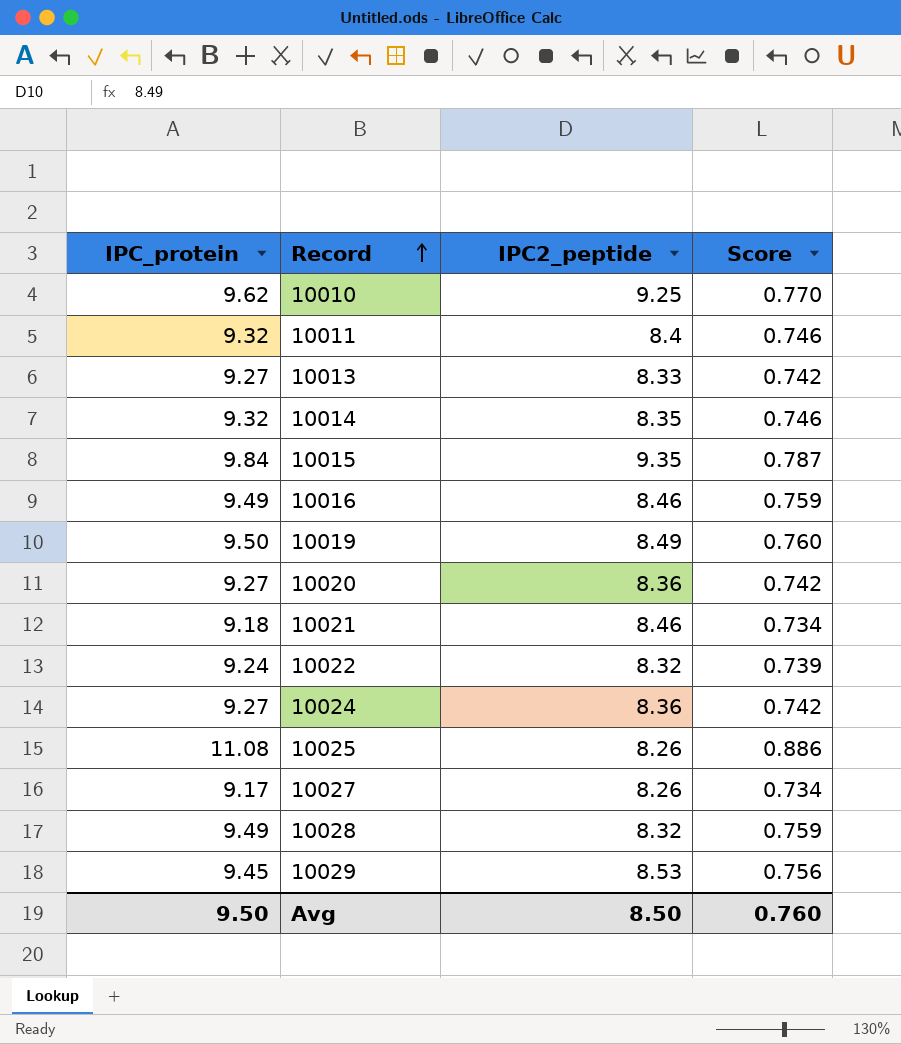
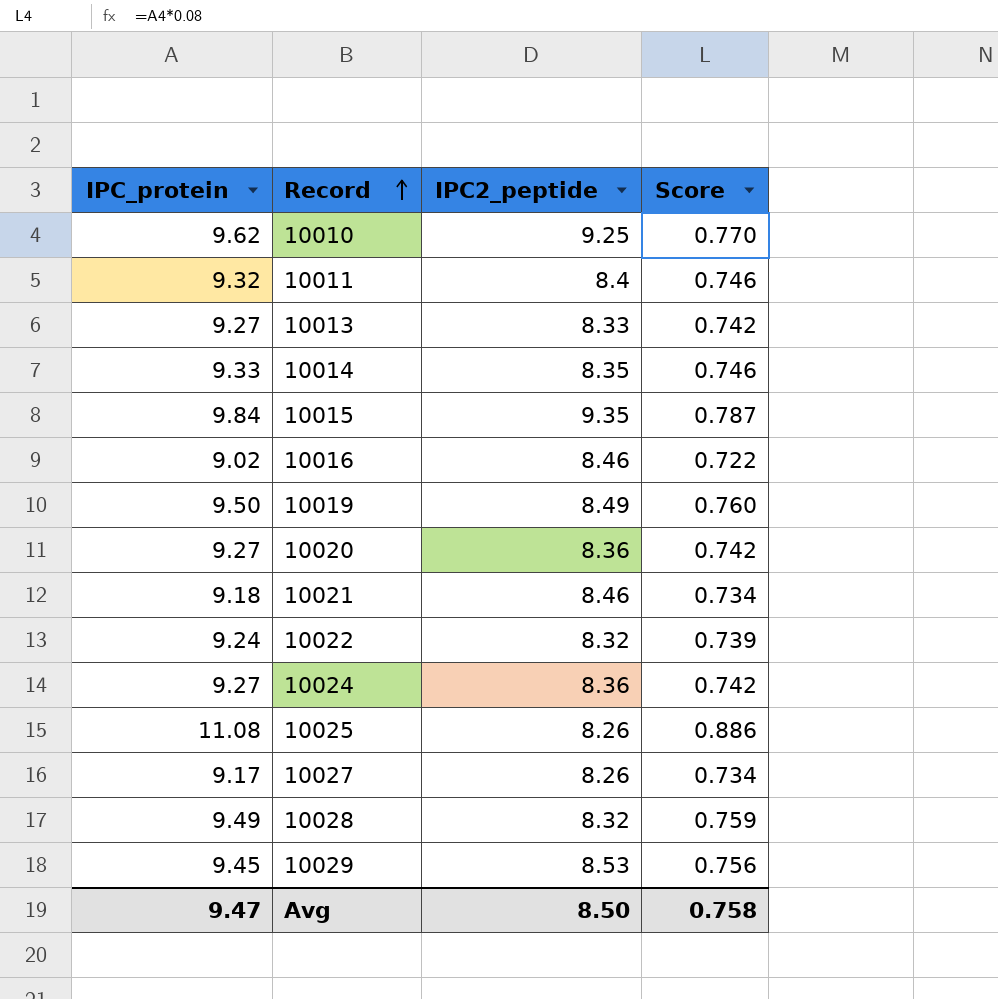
10014 | IPC_protein: 9.32 -> 9.33
10016 | IPC_protein: 9.49 -> 9.02
10016 | Score: 0.759 -> 0.722
Avg | IPC_protein: 9.50 -> 9.47
Avg | Score: 0.760 -> 0.758

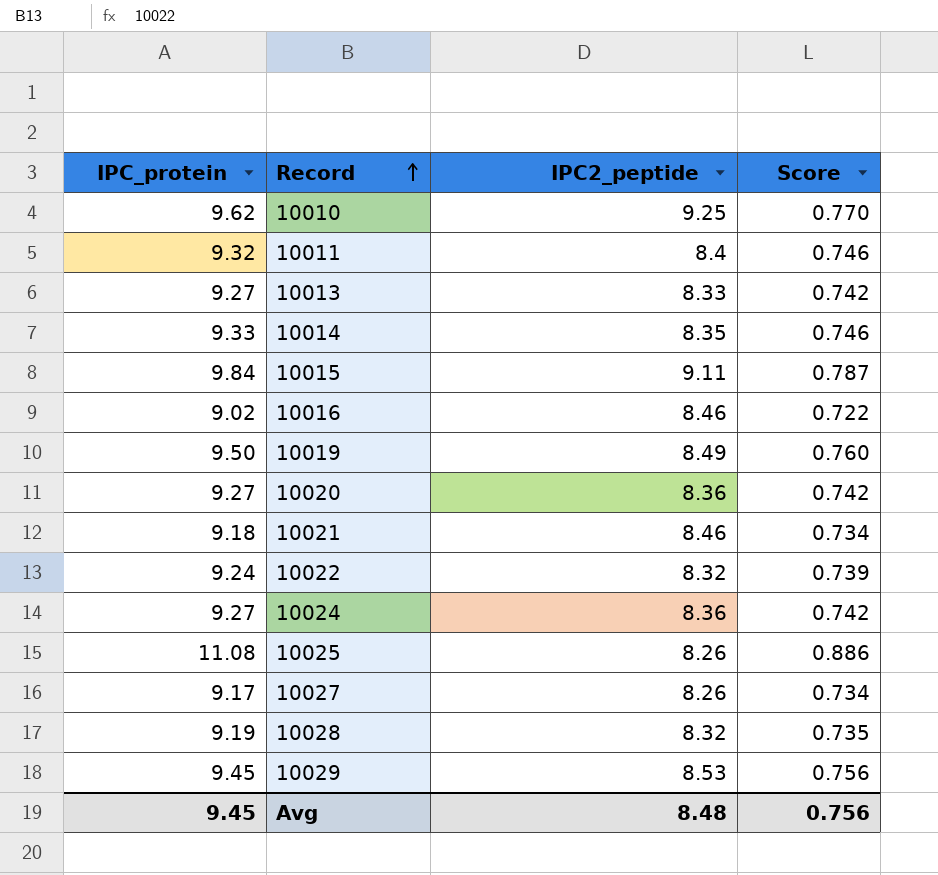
10015 | IPC2_peptide: 9.35 -> 9.11
10028 | IPC_protein: 9.49 -> 9.19
10028 | Score: 0.759 -> 0.735
Avg | IPC_protein: 9.47 -> 9.45
Avg | IPC2_peptide: 8.50 -> 8.48
Avg | Score: 0.758 -> 0.756

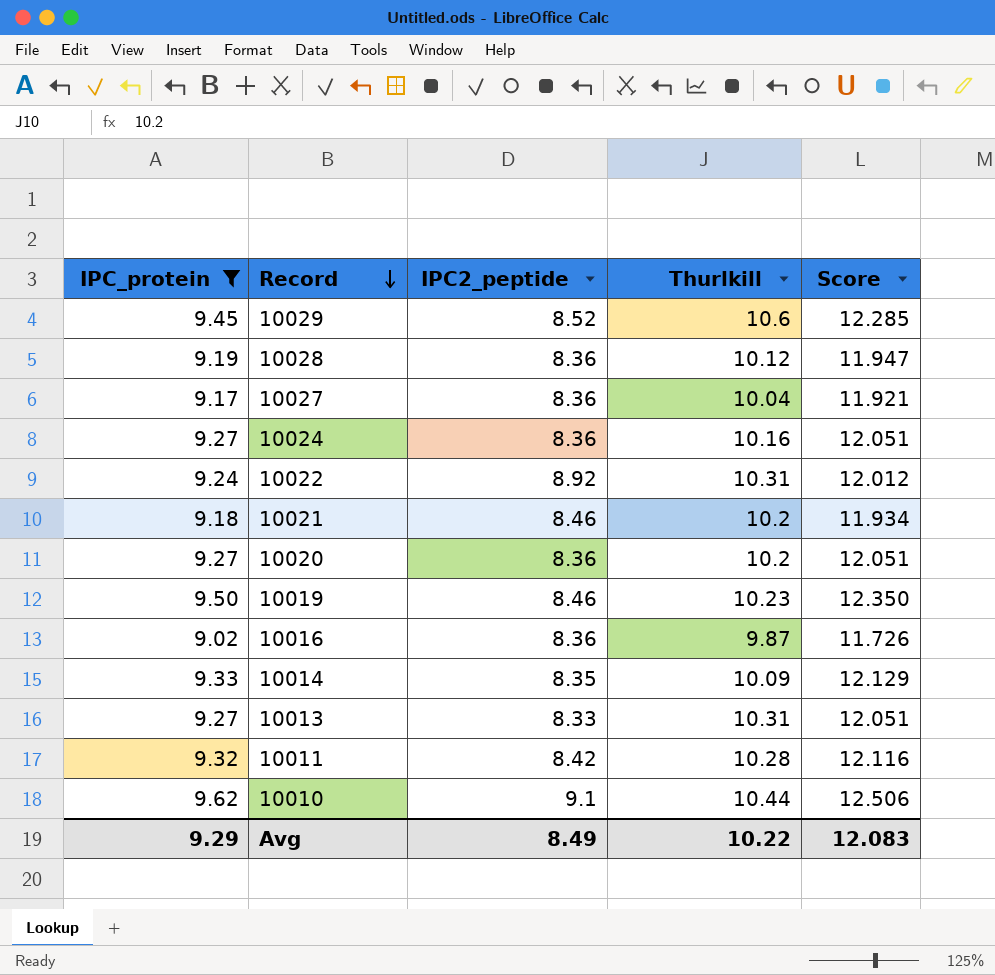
filter: none -> IPC_protein <= 9.62
row order: Record ascending -> Record descending
column Thurlkill | position: none -> 4
column Score | formula: [IPC_protein] * 0.08 -> [IPC_protein] * 1.3
10029 | IPC2_peptide: 8.53 -> 8.52
10028 | IPC2_peptide: 8.32 -> 8.36
10027 | IPC2_peptide: 8.26 -> 8.36
10022 | IPC2_peptide: 8.32 -> 8.92
10019 | IPC2_peptide: 8.49 -> 8.46
10016 | IPC2_peptide: 8.46 -> 8.36
10011 | IPC2_peptide: 8.4 -> 8.42
10010 | IPC2_peptide: 9.25 -> 9.1
Avg | IPC_protein: 9.45 -> 9.29
Avg | IPC2_peptide: 8.48 -> 8.49
Avg | Score: 0.756 -> 12.083

